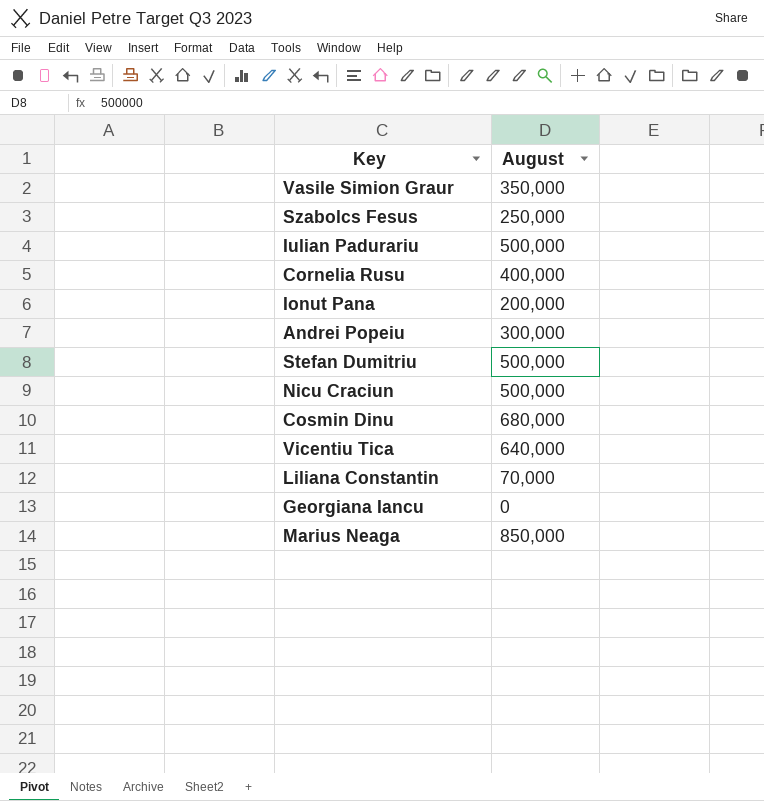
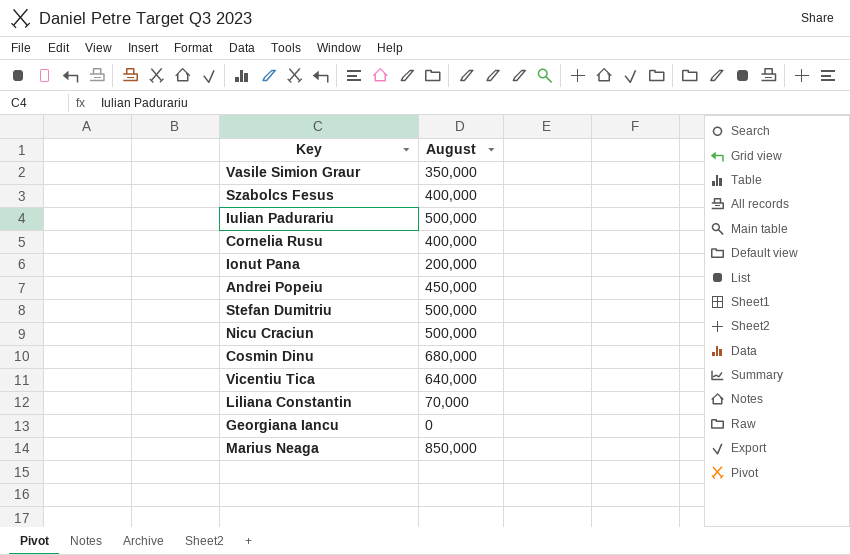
Szabolcs Fesus | August: 250,000 -> 400,000
Andrei Popeiu | August: 300,000 -> 450,000

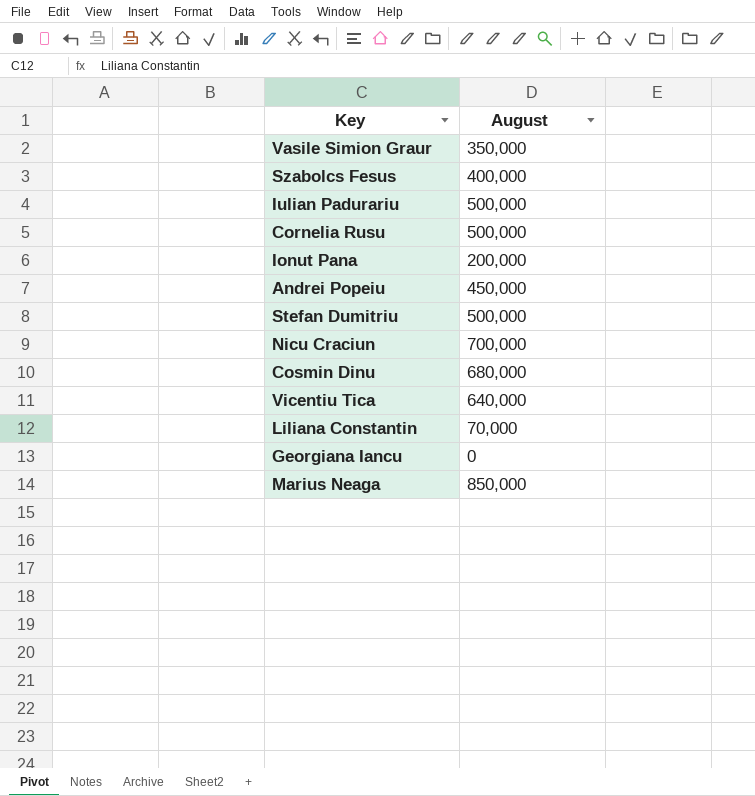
Cornelia Rusu | August: 400,000 -> 500,000
Nicu Craciun | August: 500,000 -> 700,000

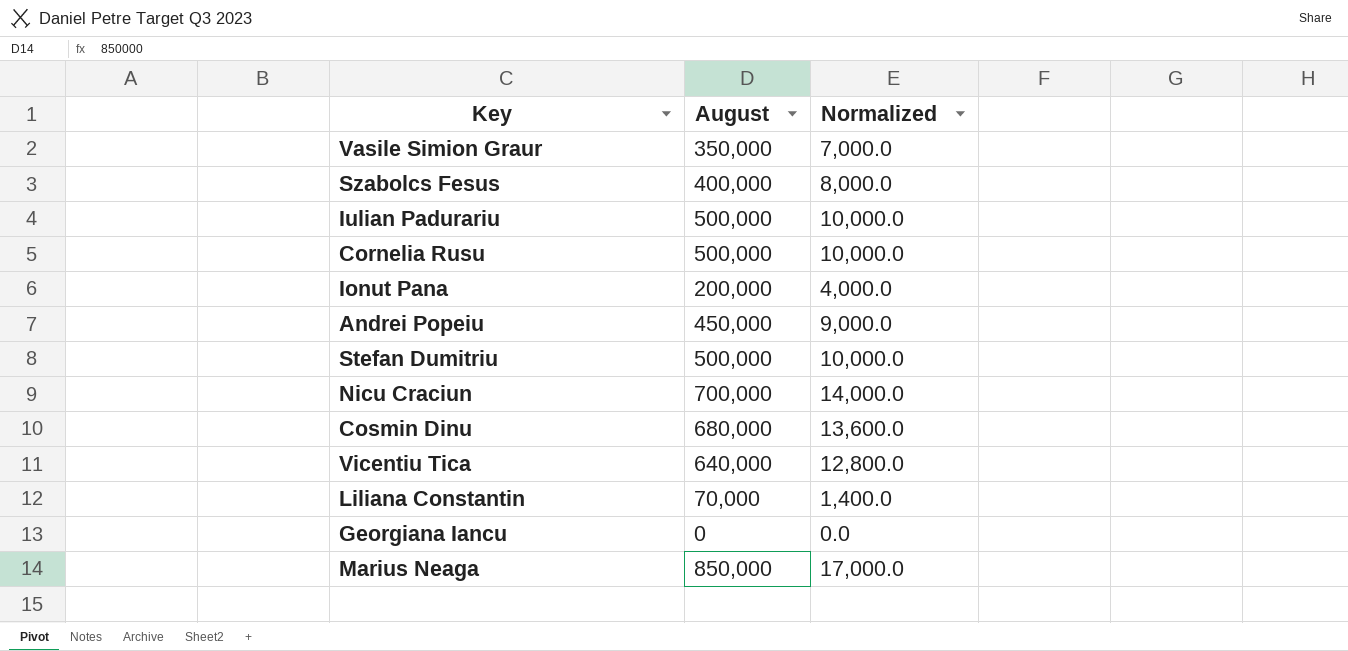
column Normalized | formula: none -> [August] * 0.02

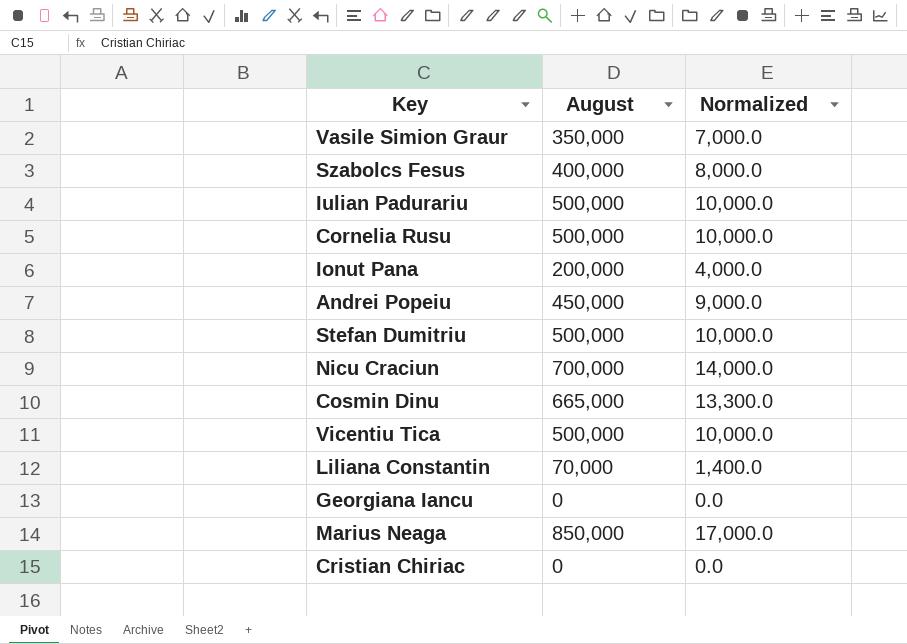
Cosmin Dinu | August: 680,000 -> 665,000
Cosmin Dinu | Normalized: 13,600.0 -> 13,300.0
Vicentiu Tica | August: 640,000 -> 500,000
Vicentiu Tica | Normalized: 12,800.0 -> 10,000.0
row Cristian Chiriac: none -> 0 | 0.0

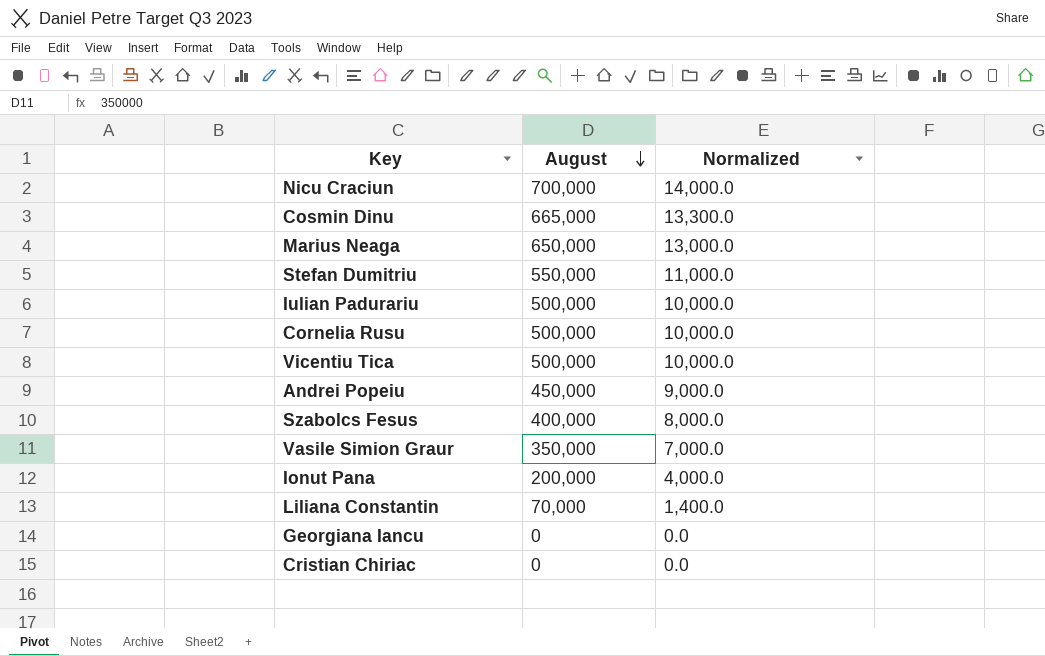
row order: none -> August descending
Marius Neaga | August: 850,000 -> 650,000
Marius Neaga | Normalized: 17,000.0 -> 13,000.0
Stefan Dumitriu | August: 500,000 -> 550,000
Stefan Dumitriu | Normalized: 10,000.0 -> 11,000.0

